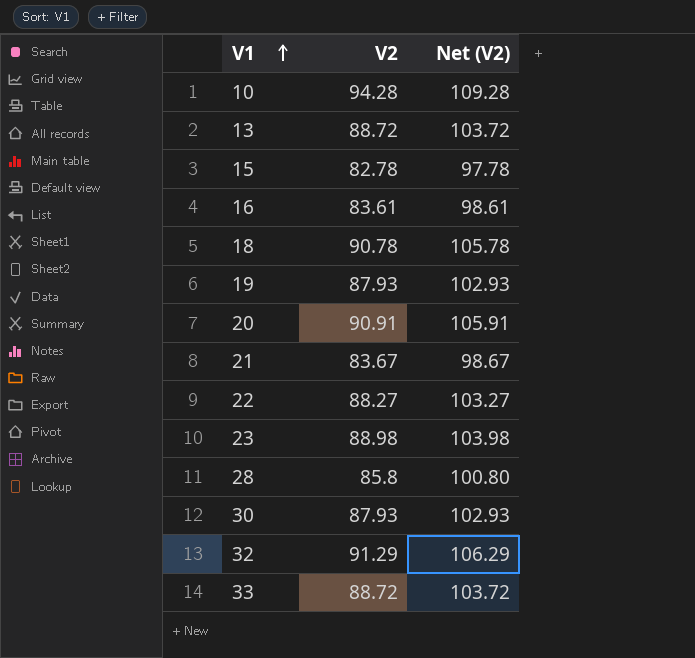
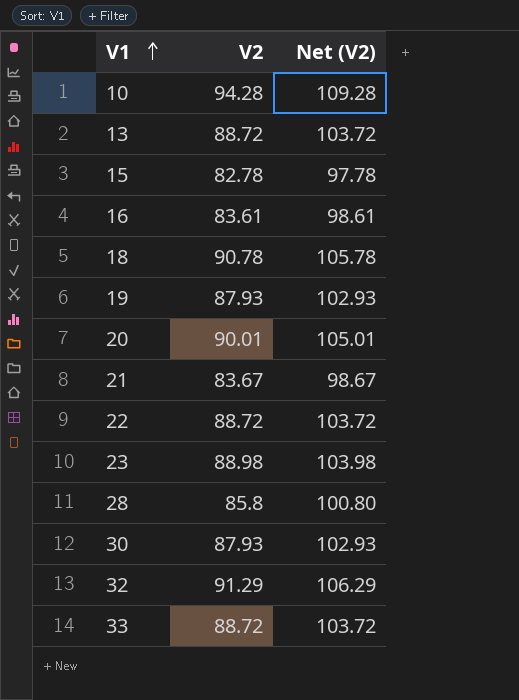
20 | V2: 90.91 -> 90.01
20 | Net (V2): 105.91 -> 105.01
22 | V2: 88.27 -> 88.72
22 | Net (V2): 103.27 -> 103.72

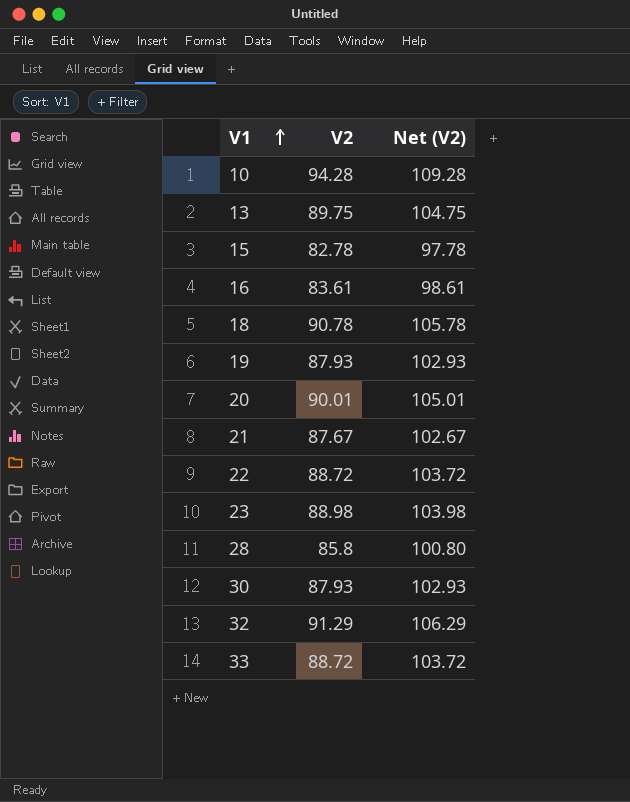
13 | V2: 88.72 -> 89.75
13 | Net (V2): 103.72 -> 104.75
21 | V2: 83.67 -> 87.67
21 | Net (V2): 98.67 -> 102.67

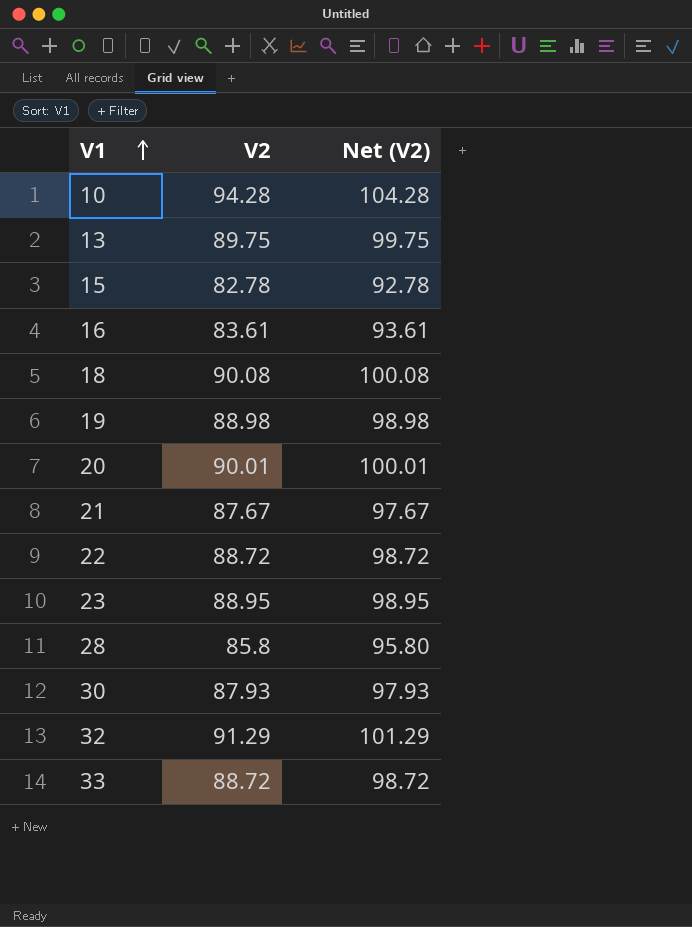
column Net (V2) | formula: [V2] + 15 -> [V2] + 10
18 | V2: 90.78 -> 90.08
19 | V2: 87.93 -> 88.98
23 | V2: 88.98 -> 88.95

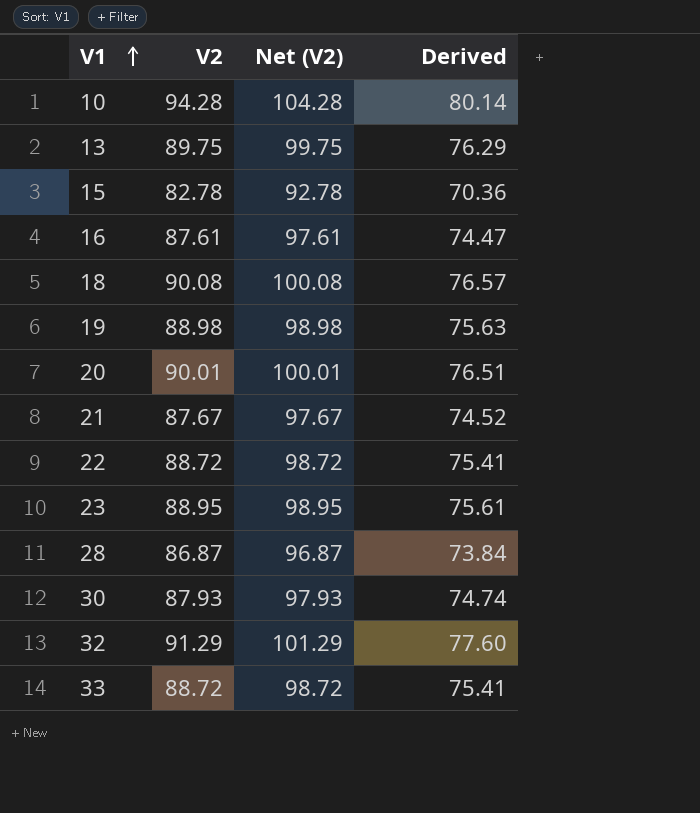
column Derived | formula: none -> [V2] * 0.85
16 | V2: 83.61 -> 87.61
16 | Net (V2): 93.61 -> 97.61
28 | V2: 85.8 -> 86.87
28 | Net (V2): 95.80 -> 96.87

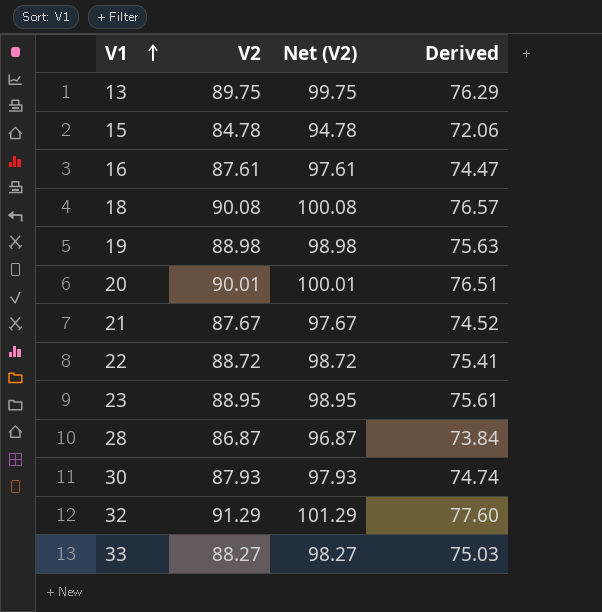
row 10: 94.28 | 104.28 | 80.14 -> none
15 | V2: 82.78 -> 84.78
15 | Net (V2): 92.78 -> 94.78
15 | Derived: 70.36 -> 72.06
33 | V2: 88.72 -> 88.27
33 | Net (V2): 98.72 -> 98.27
33 | Derived: 75.41 -> 75.03

